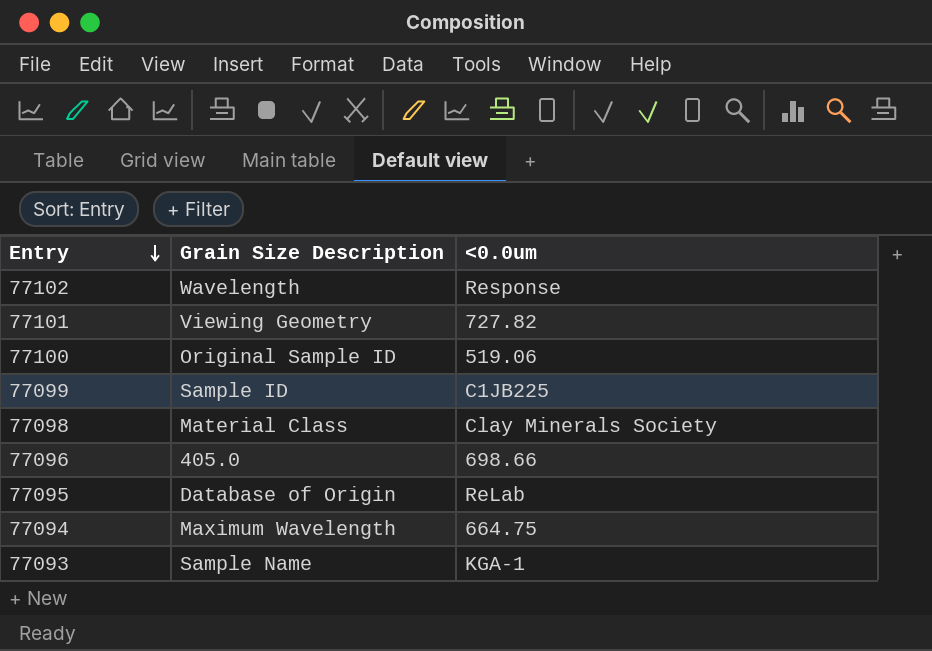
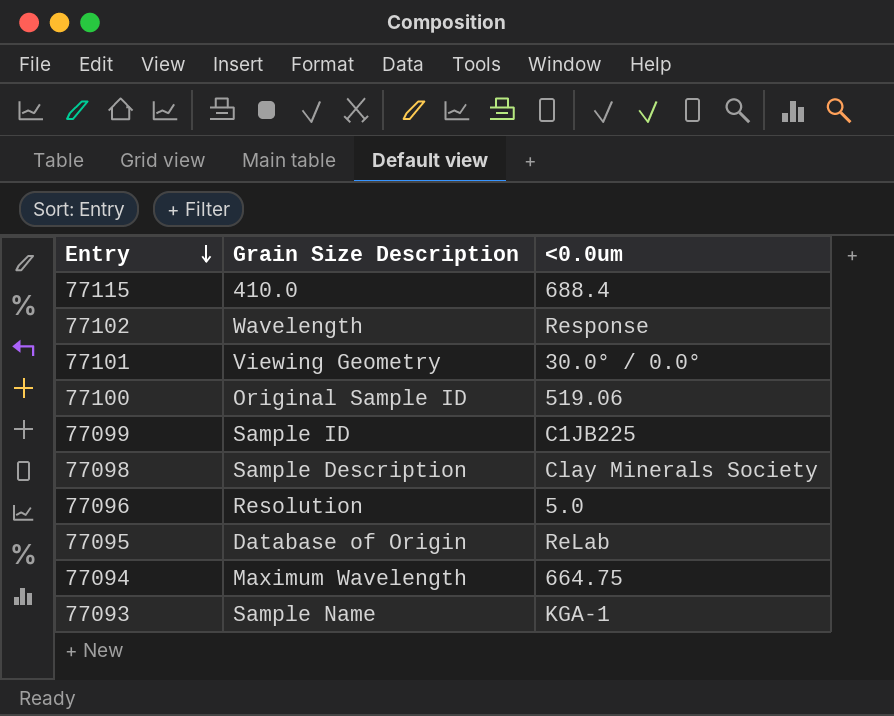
row 77115: none -> 410.0 | 688.4
77101 | <0.0um: 727.82 -> 30.0° / 0.0°
77098 | Grain Size Description: Material Class -> Sample Description
77096 | Grain Size Description: 405.0 -> Resolution
77096 | <0.0um: 698.66 -> 5.0

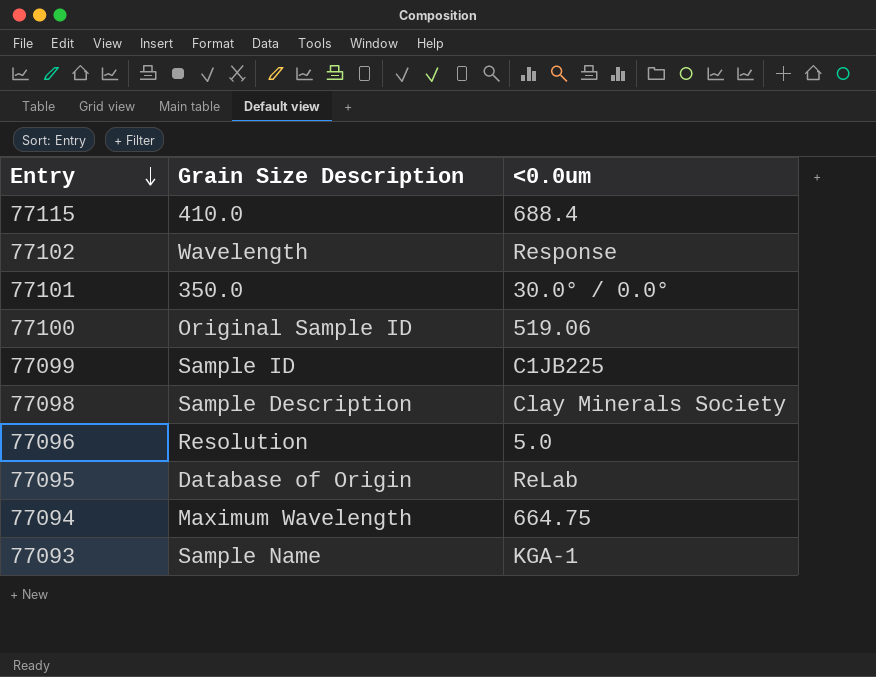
77101 | Grain Size Description: Viewing Geometry -> 350.0

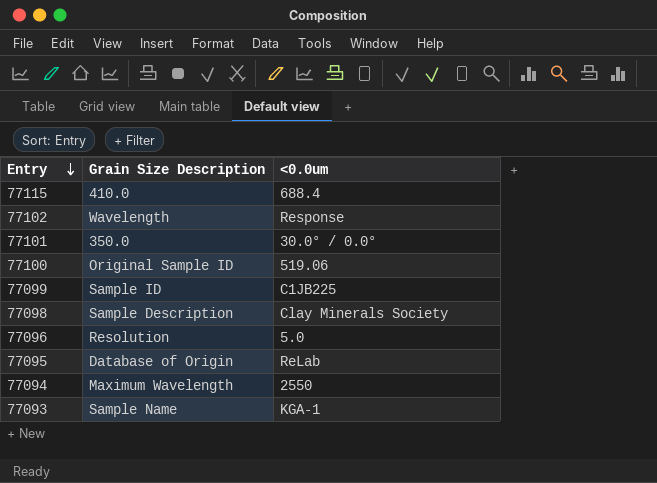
77094 | <0.0um: 664.75 -> 2550

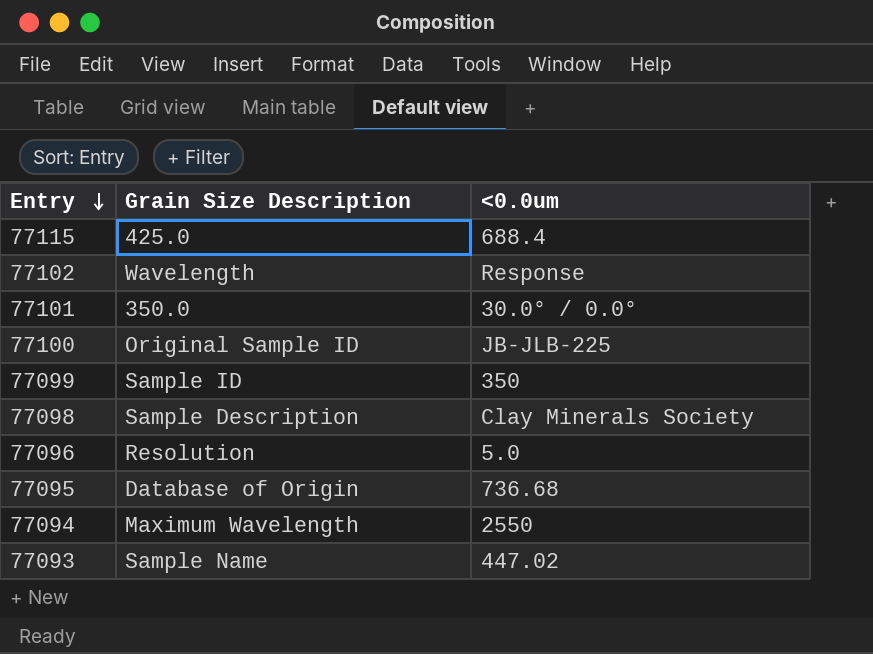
77115 | Grain Size Description: 410.0 -> 425.0
77100 | <0.0um: 519.06 -> JB-JLB-225
77099 | <0.0um: C1JB225 -> 350
77095 | <0.0um: ReLab -> 736.68
77093 | <0.0um: KGA-1 -> 447.02

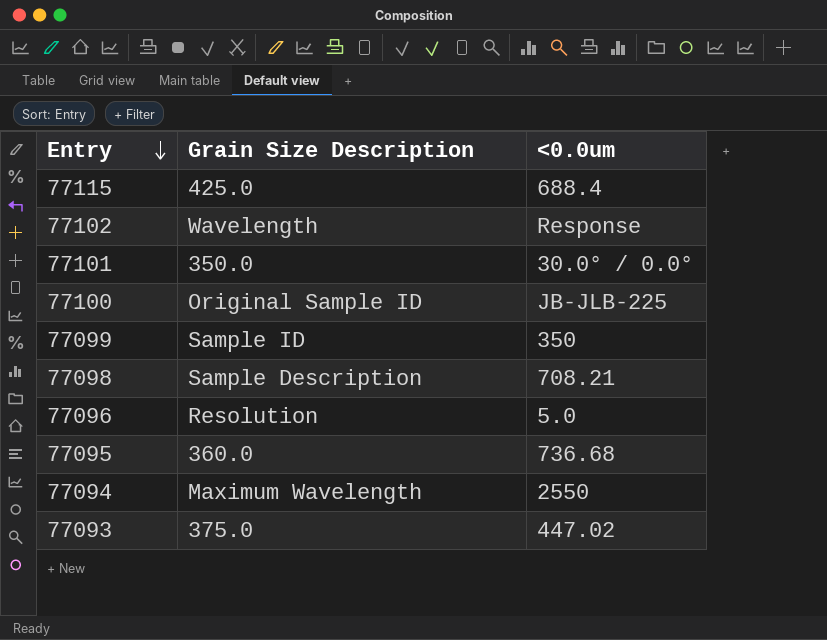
77098 | <0.0um: Clay Minerals Society -> 708.21
77095 | Grain Size Description: Database of Origin -> 360.0
77093 | Grain Size Description: Sample Name -> 375.0

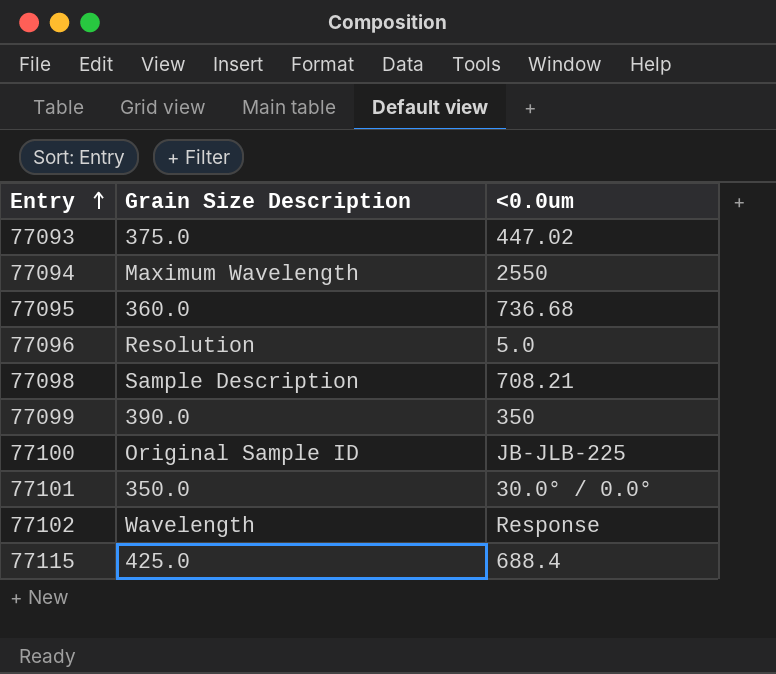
row order: Entry descending -> Entry ascending
77099 | Grain Size Description: Sample ID -> 390.0

